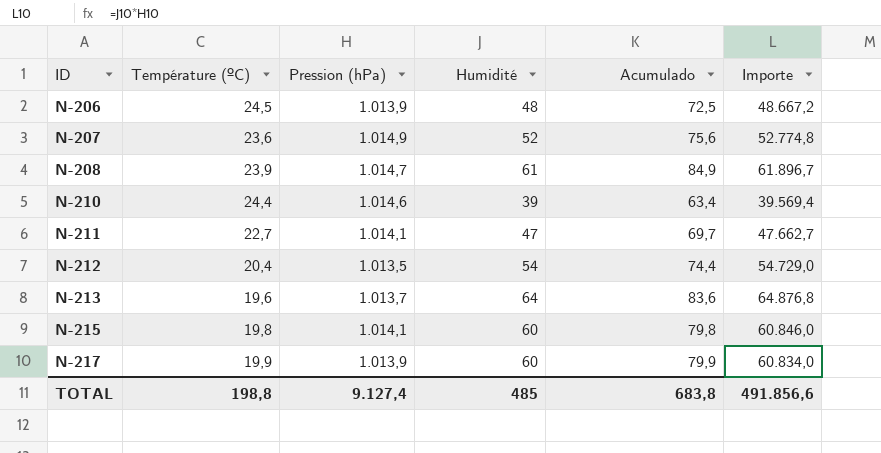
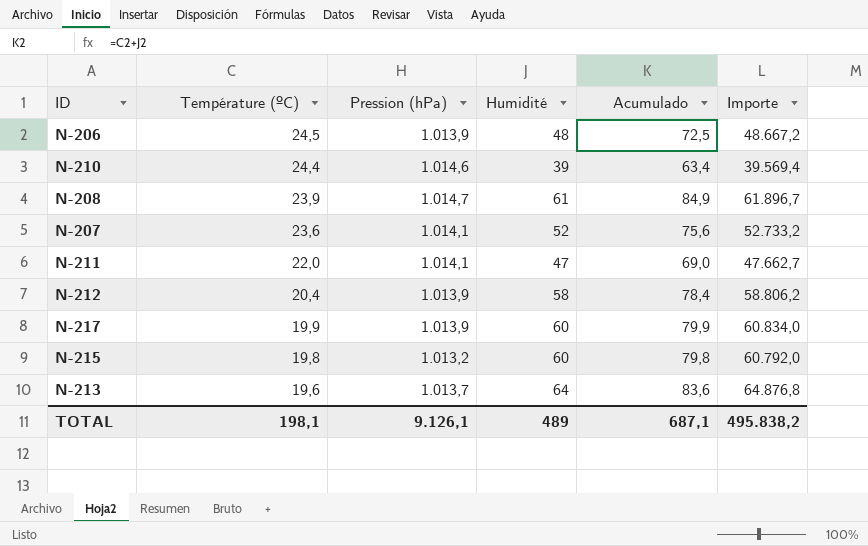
row order: ID ascending -> Température (ºC) descending
N-207 | Pression (hPa): 1.014,9 -> 1.014,1
N-207 | Importe: 52.774,8 -> 52.733,2
N-211 | Température (ºC): 22,7 -> 22,0
N-211 | Acumulado: 69,7 -> 69,0
N-212 | Pression (hPa): 1.013,5 -> 1.013,9
N-212 | Humidité: 54 -> 58
N-212 | Acumulado: 74,4 -> 78,4
N-212 | Importe: 54.729,0 -> 58.806,2
N-215 | Pression (hPa): 1.014,1 -> 1.013,2
N-215 | Importe: 60.846,0 -> 60.792,0
TOTAL | Température (ºC): 198,8 -> 198,1
TOTAL | Pression (hPa): 9.127,4 -> 9.126,1
TOTAL | Humidité: 485 -> 489
TOTAL | Acumulado: 683,8 -> 687,1
TOTAL | Importe: 491.856,6 -> 495.838,2

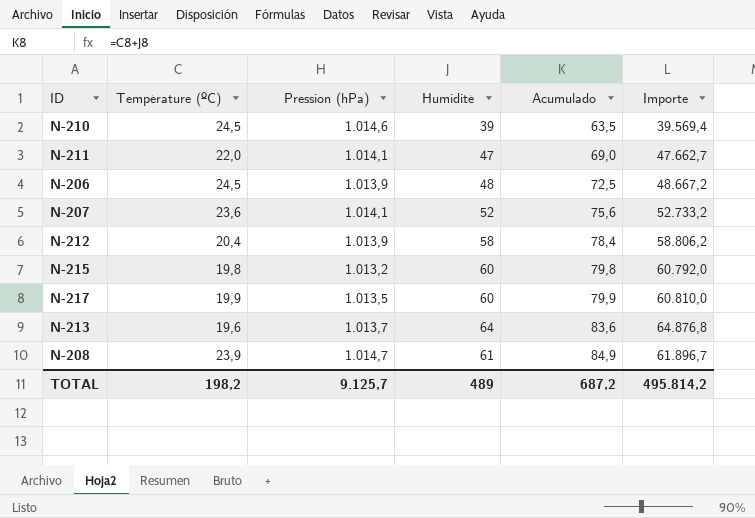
row order: Température (ºC) descending -> Acumulado ascending
N-210 | Température (ºC): 24,4 -> 24,5
N-210 | Acumulado: 63,4 -> 63,5
N-217 | Pression (hPa): 1.013,9 -> 1.013,5
N-217 | Importe: 60.834,0 -> 60.810,0
TOTAL | Température (ºC): 198,1 -> 198,2
TOTAL | Pression (hPa): 9.126,1 -> 9.125,7
TOTAL | Acumulado: 687,1 -> 687,2
TOTAL | Importe: 495.838,2 -> 495.814,2

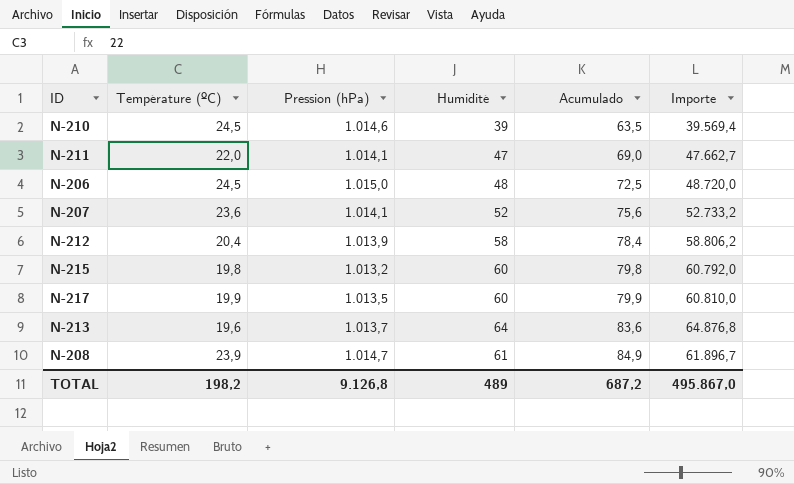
N-206 | Pression (hPa): 1.013,9 -> 1.015,0
N-206 | Importe: 48.667,2 -> 48.720,0
TOTAL | Pression (hPa): 9.125,7 -> 9.126,8
TOTAL | Importe: 495.814,2 -> 495.867,0

